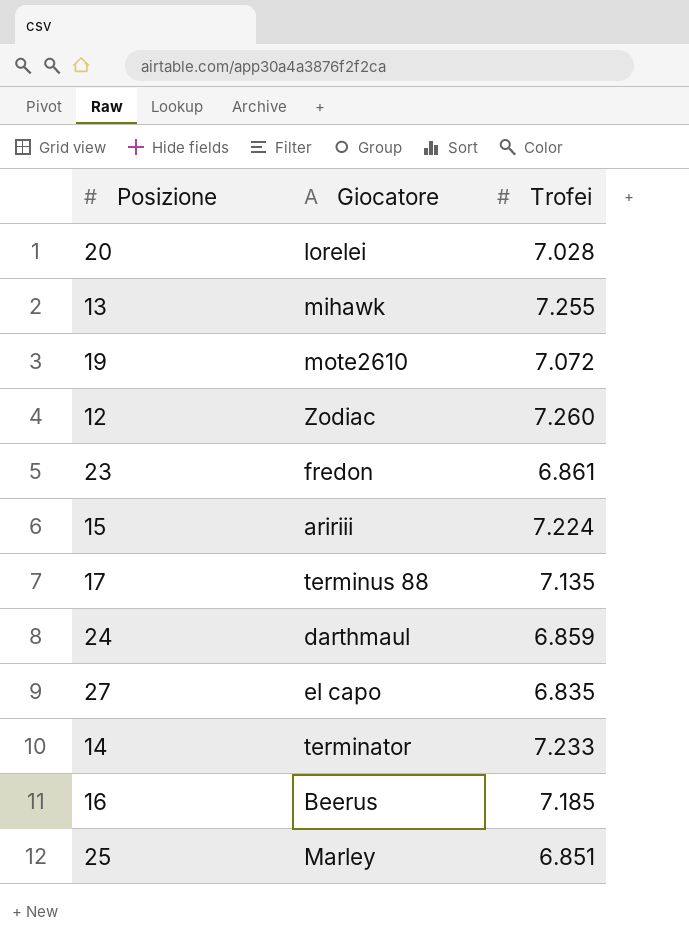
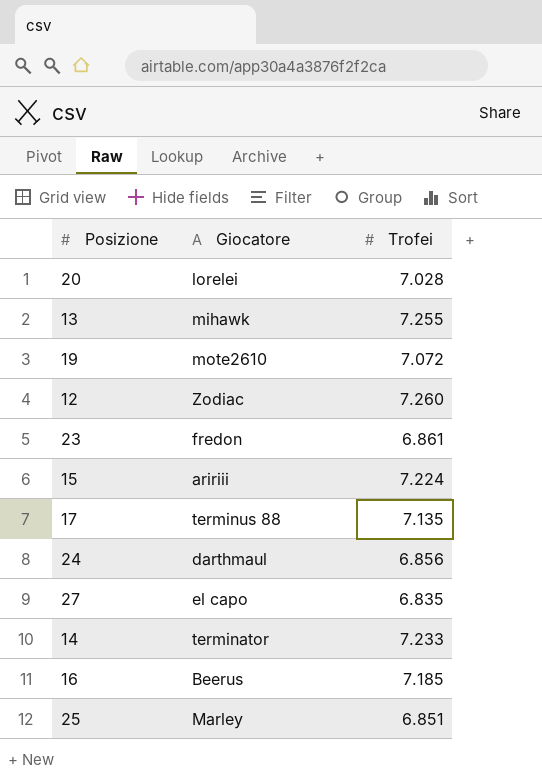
24 | Trofei: 6.859 -> 6.856

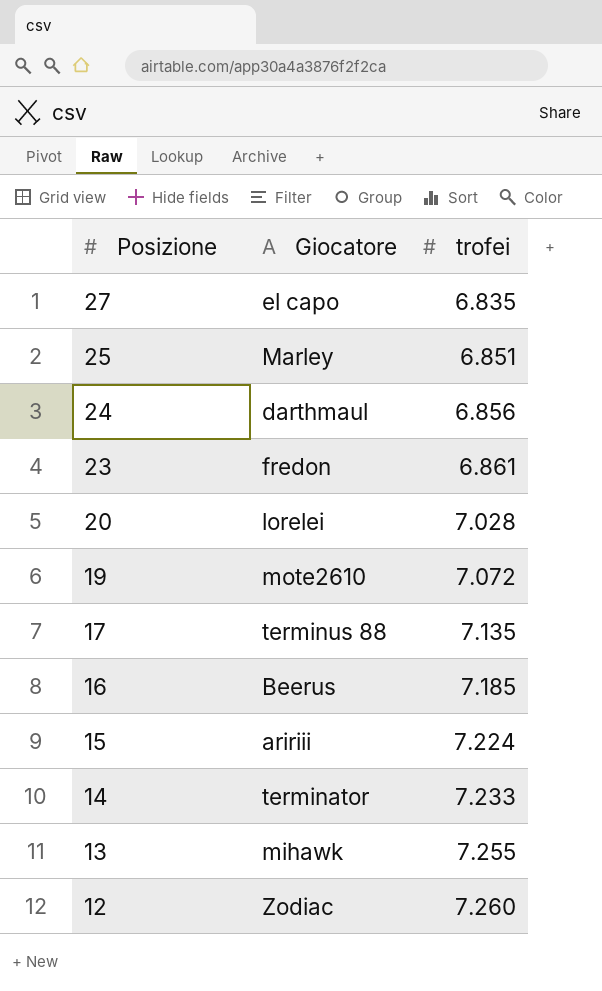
row order: none -> Posizione descending
column name: Trofei -> trofei

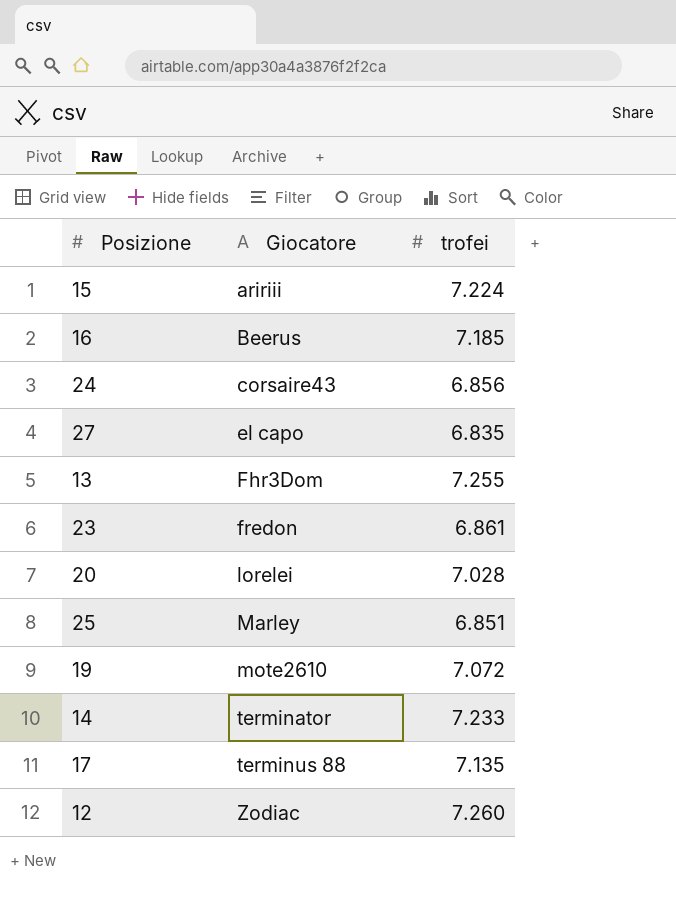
row order: Posizione descending -> Giocatore ascending
24 | Giocatore: darthmaul -> corsaire43
13 | Giocatore: mihawk -> Fhr3Dom

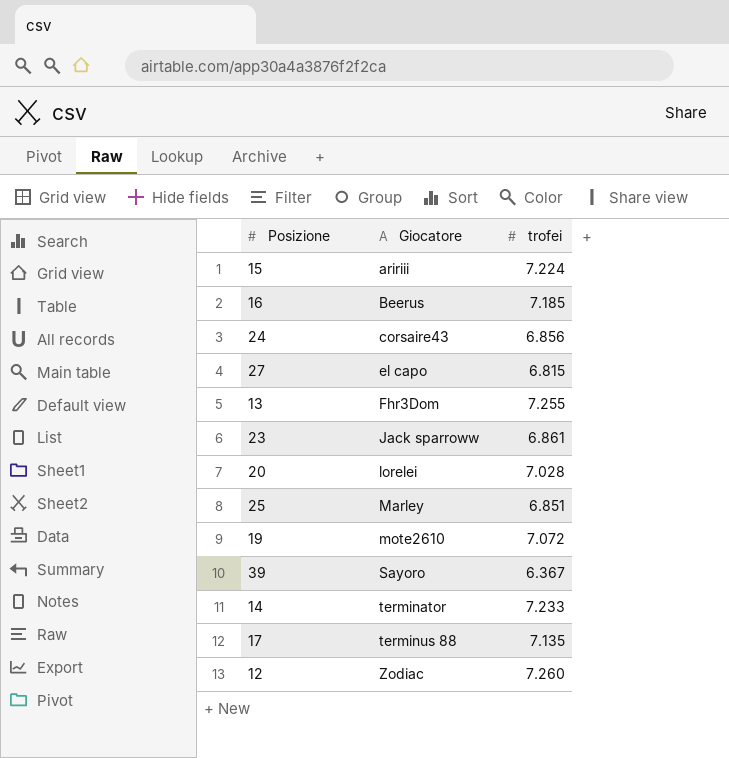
27 | trofei: 6.835 -> 6.815
23 | Giocatore: fredon -> Jack sparroww
row 39: none -> Sayoro | 6.367

